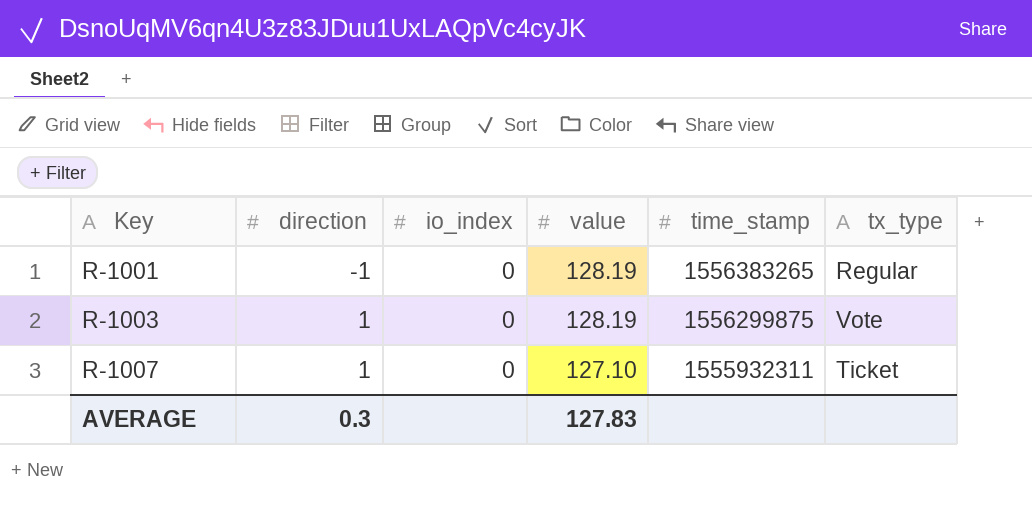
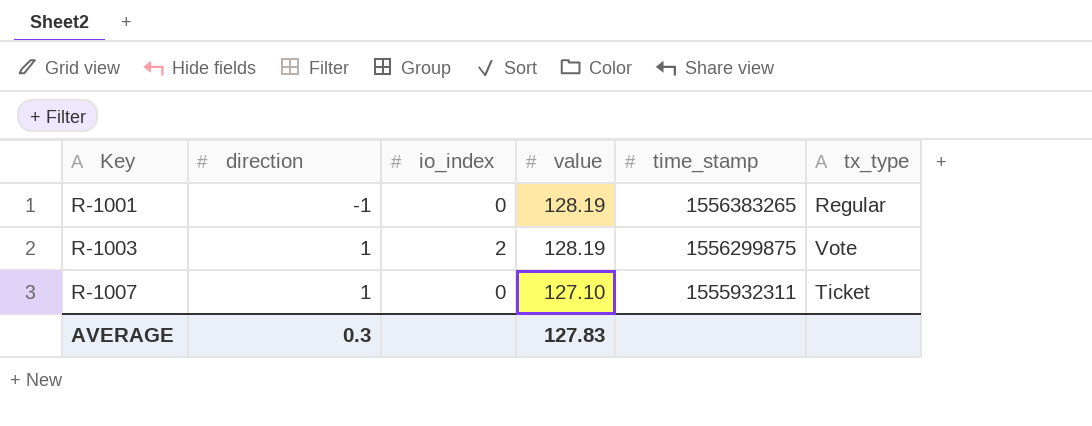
R-1003 | io_index: 0 -> 2

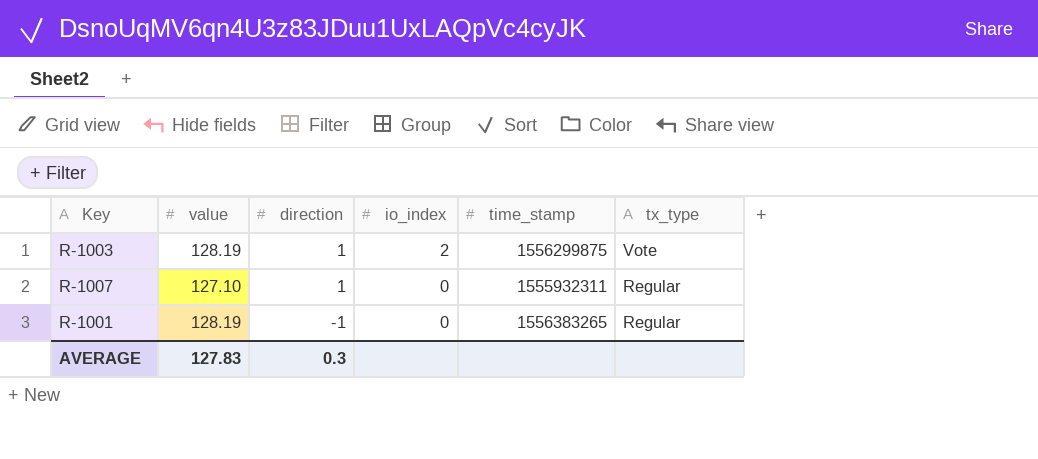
row order: Key ascending -> direction descending
column value | position: 4 -> 2
R-1007 | tx_type: Ticket -> Regular

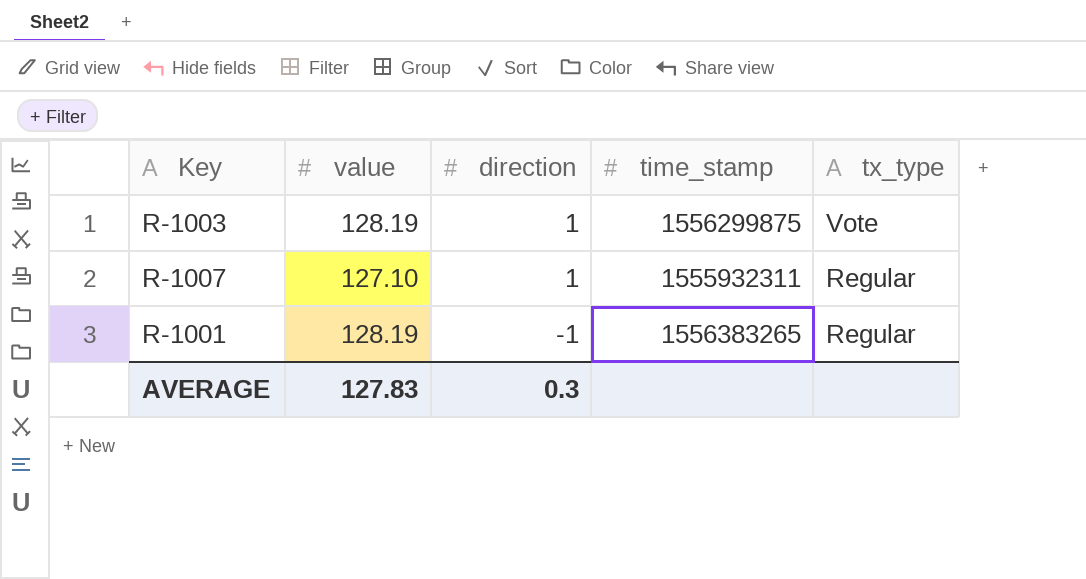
column io_index | position: 4 -> none

